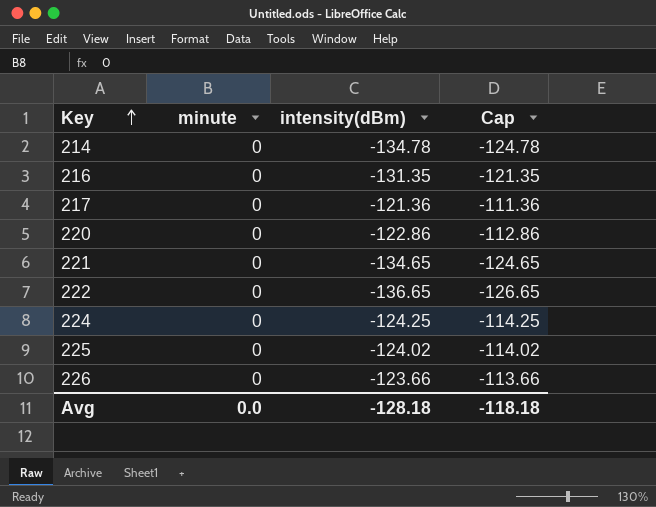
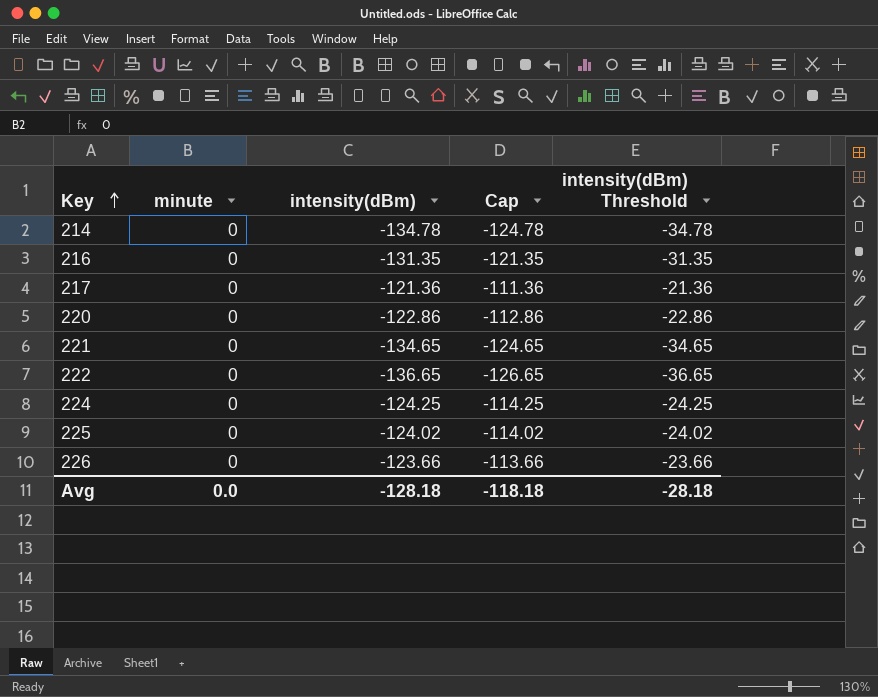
column intensity(dBm) Threshold | formula: none -> [intensity(dBm)] + 100

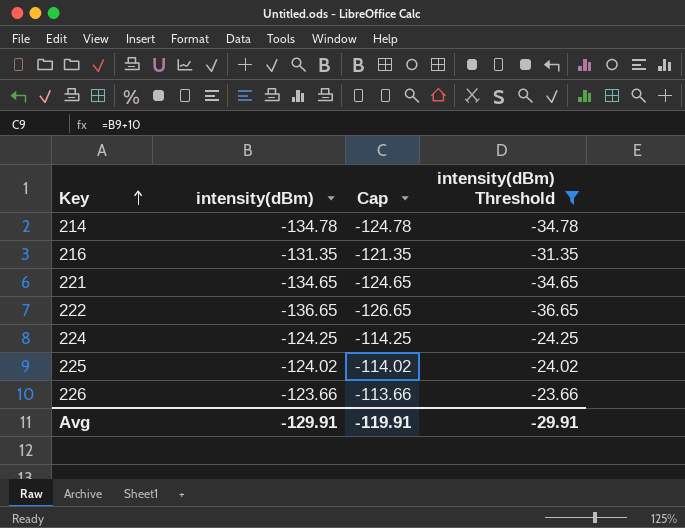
filter: none -> intensity(dBm) Threshold <= -23.66
column minute | position: 2 -> none
Avg | intensity(dBm): -128.18 -> -129.91
Avg | Cap: -118.18 -> -119.91
Avg | intensity(dBm) Threshold: -28.18 -> -29.91

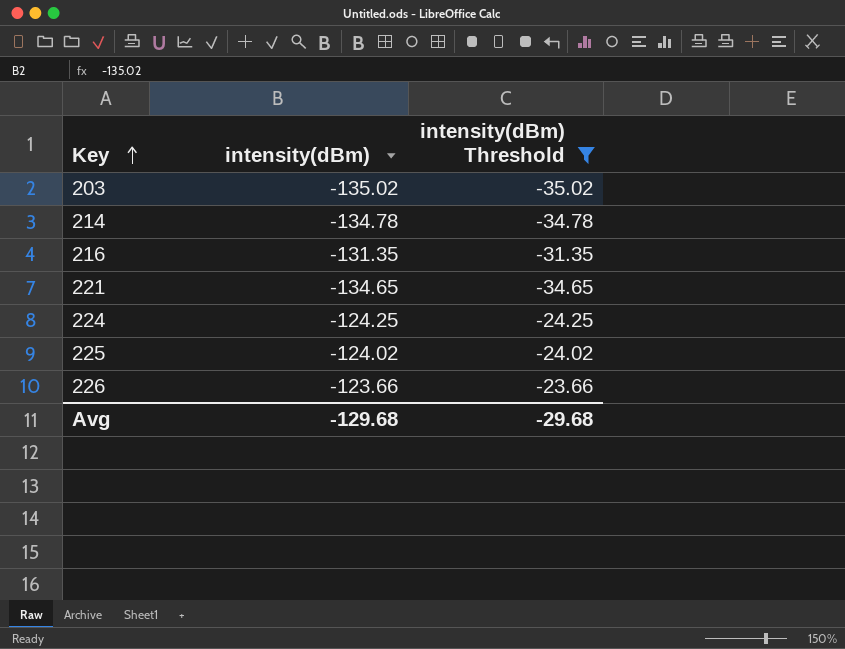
column Cap | formula: [intensity(dBm)] + 10 -> none
row 222: -136.65 | -126.65 | -36.65 -> none
row 203: none -> -135.02 | -35.02
Avg | intensity(dBm): -129.91 -> -129.68
Avg | intensity(dBm) Threshold: -29.91 -> -29.68

